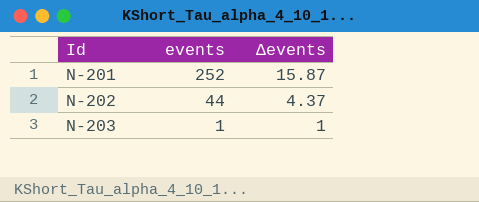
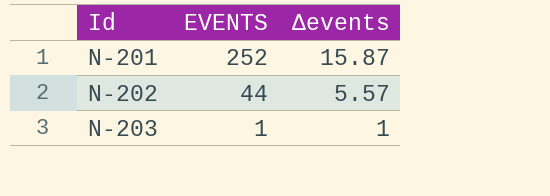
column name: events -> EVENTS
N-202 | Δevents: 4.37 -> 5.57

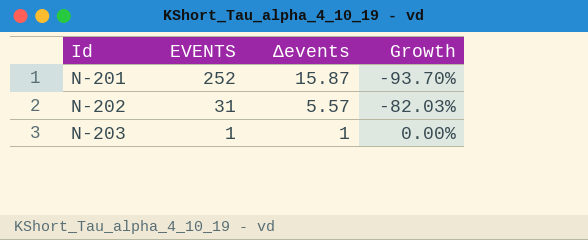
column Growth | formula: none -> ([Δevents] - [EVENTS]) / [EVENTS]
N-202 | EVENTS: 44 -> 31

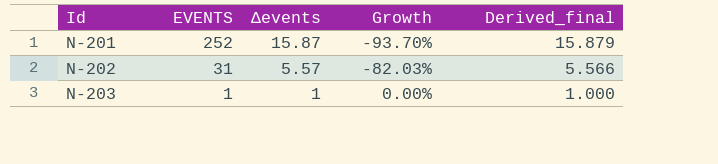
column Derived_final | formula: none -> [EVENTS] / [Δevents]

